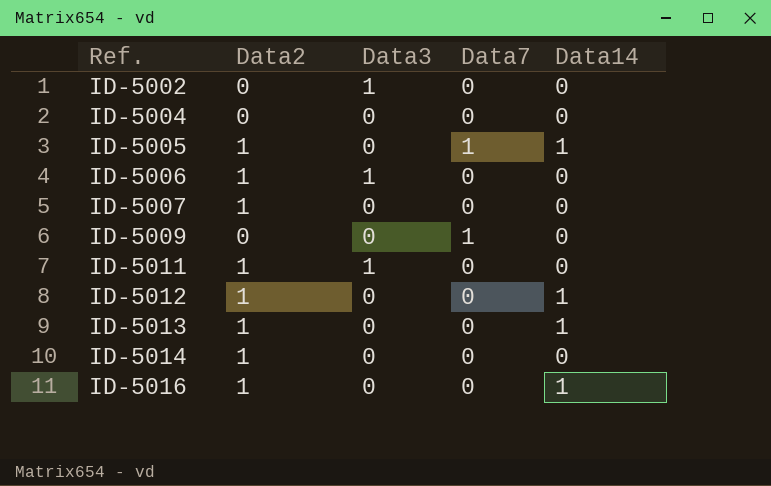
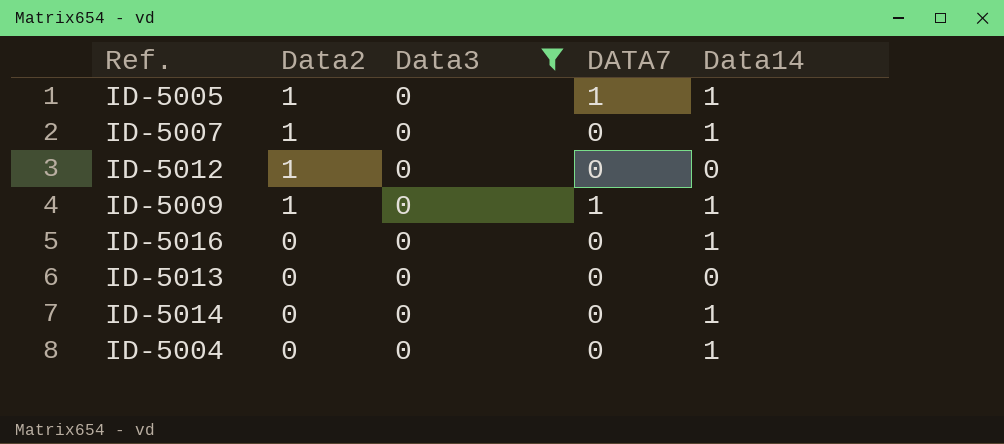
filter: none -> Data3 = 0
row order: Ref. ascending -> Data2 descending
column name: Data7 -> DATA7
ID-5007 | Data14: 0 -> 1
ID-5012 | Data14: 1 -> 0
ID-5009 | Data2: 0 -> 1
ID-5009 | Data14: 0 -> 1
ID-5016 | Data2: 1 -> 0
ID-5013 | Data2: 1 -> 0
ID-5013 | Data14: 1 -> 0
ID-5014 | Data2: 1 -> 0
ID-5014 | Data14: 0 -> 1
ID-5004 | Data14: 0 -> 1

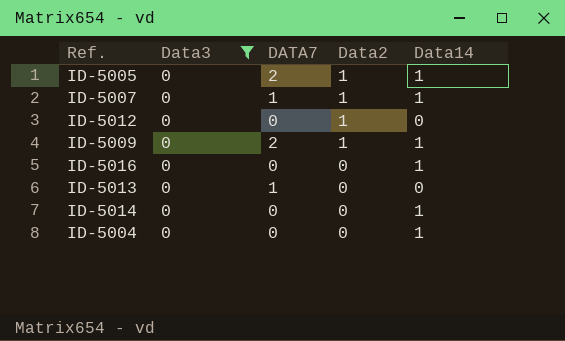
column Data2 | position: 2 -> 4
ID-5005 | DATA7: 1 -> 2
ID-5007 | DATA7: 0 -> 1
ID-5009 | DATA7: 1 -> 2
ID-5013 | DATA7: 0 -> 1

